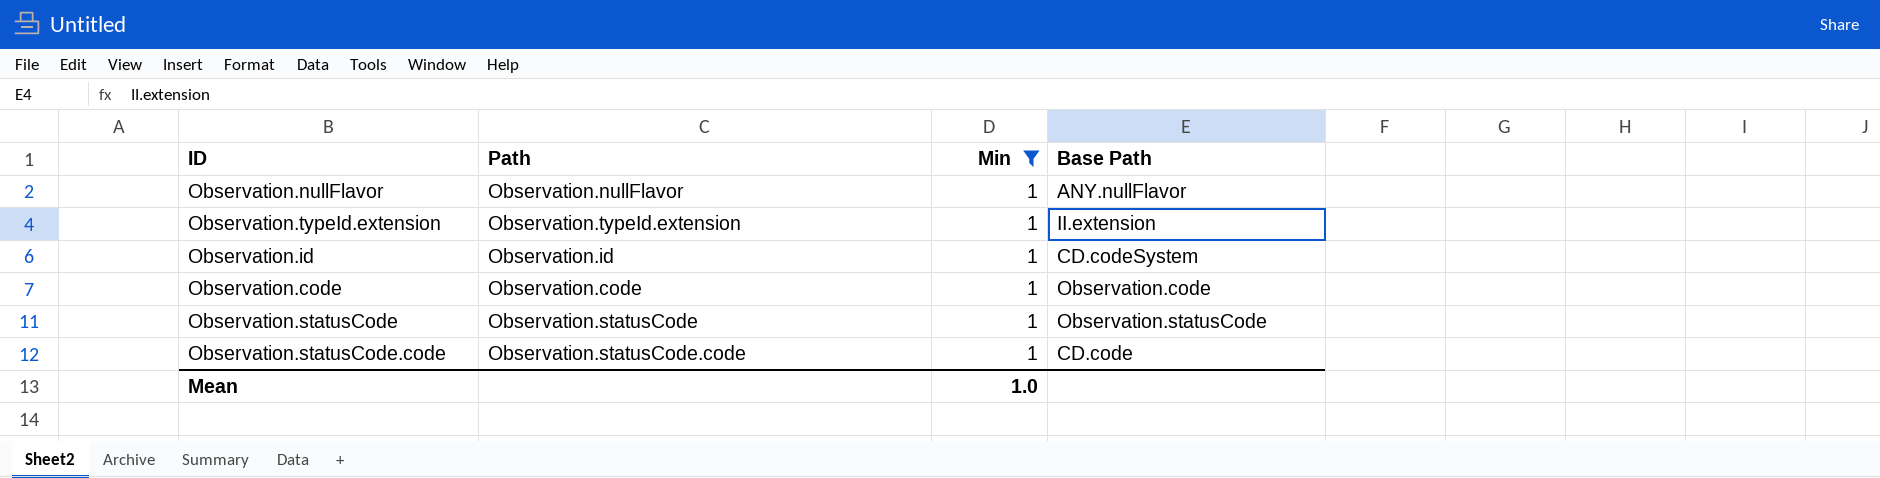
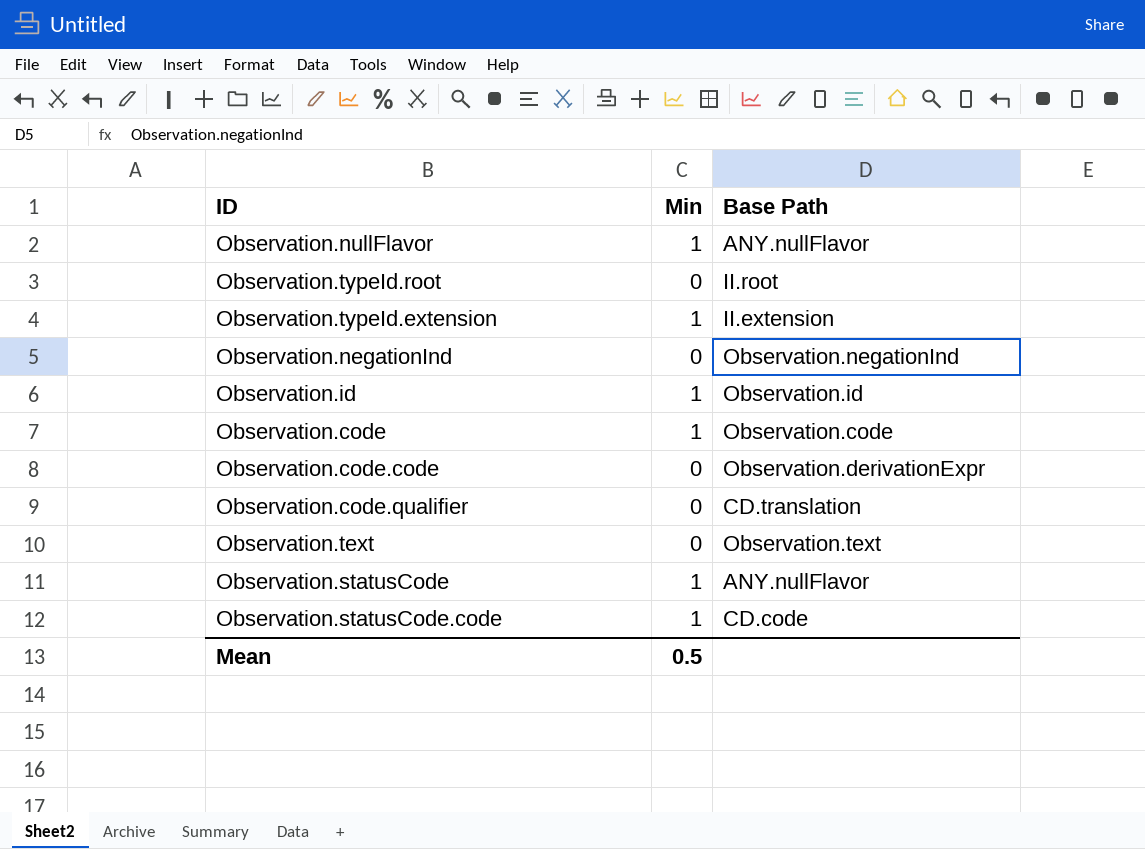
filter: Min = 1 -> none
column Path | position: 2 -> none
Observation.id | Base Path: CD.codeSystem -> Observation.id
Observation.statusCode | Base Path: Observation.statusCode -> ANY.nullFlavor
Mean | Min: 1.0 -> 0.5

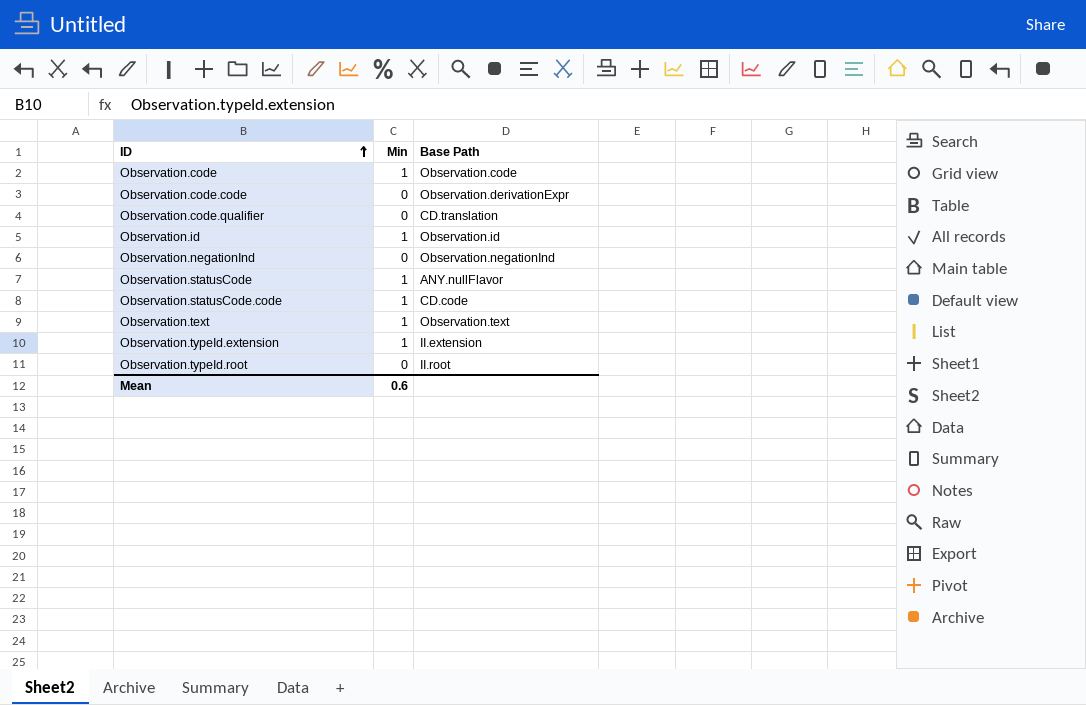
row order: none -> ID ascending
row Observation.nullFlavor: 1 | ANY.nullFlavor -> none
Observation.text | Min: 0 -> 1
Mean | Min: 0.5 -> 0.6

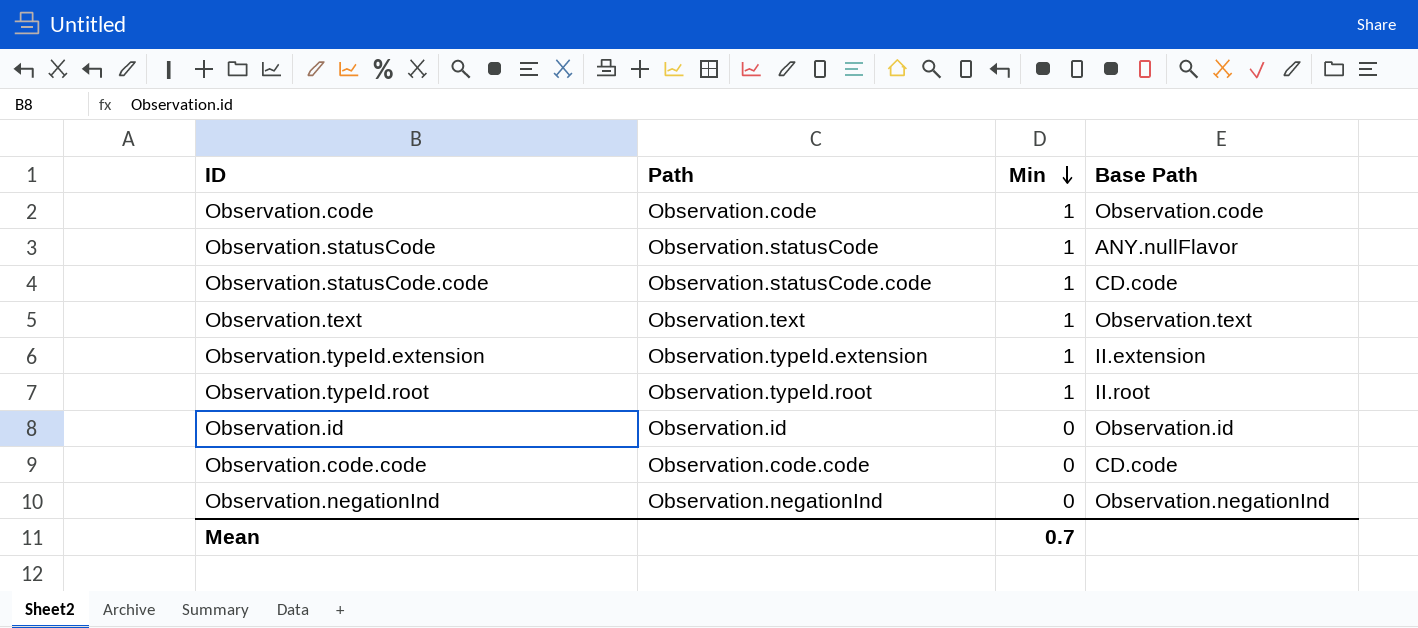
row order: ID ascending -> Min descending
column Path | position: none -> 2
row Observation.code.qualifier: 0 | CD.translation -> none
Observation.typeId.root | Min: 0 -> 1
Observation.id | Min: 1 -> 0
Observation.code.code | Base Path: Observation.derivationExpr -> CD.code
Mean | Min: 0.6 -> 0.7

